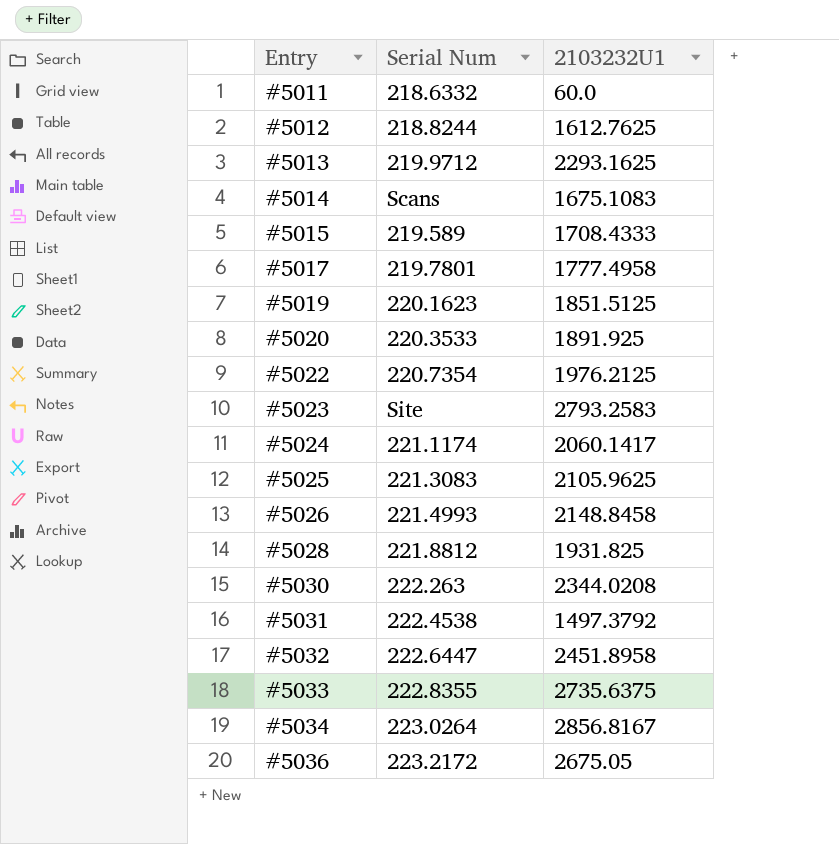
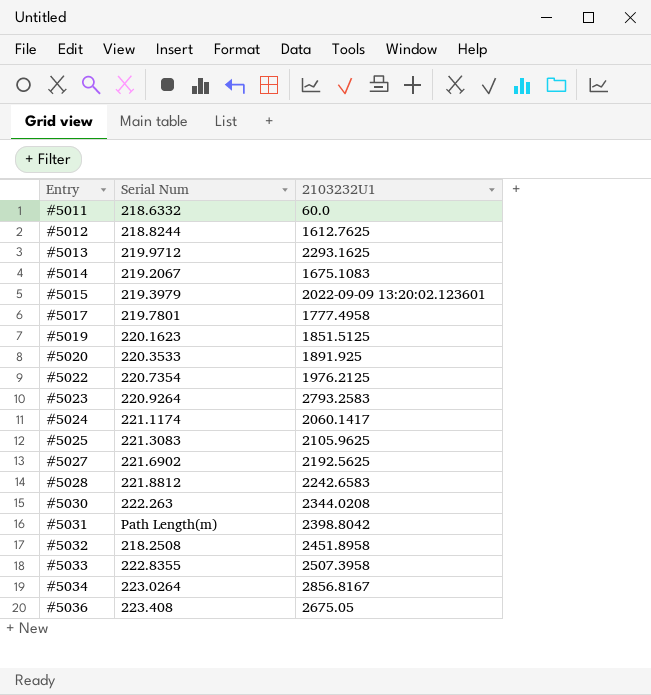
row #5026: 221.4993 | 2148.8458 -> none
#5014 | Serial Num: Scans -> 219.2067
#5015 | Serial Num: 219.589 -> 219.3979
#5015 | 2103232U1: 1708.4333 -> 2022-09-09 13:20:02.123601
#5023 | Serial Num: Site -> 220.9264
row #5027: none -> 221.6902 | 2192.5625
#5028 | 2103232U1: 1931.825 -> 2242.6583
#5031 | Serial Num: 222.4538 -> Path Length(m)
#5031 | 2103232U1: 1497.3792 -> 2398.8042
#5032 | Serial Num: 222.6447 -> 218.2508
#5033 | 2103232U1: 2735.6375 -> 2507.3958
#5036 | Serial Num: 223.2172 -> 223.408

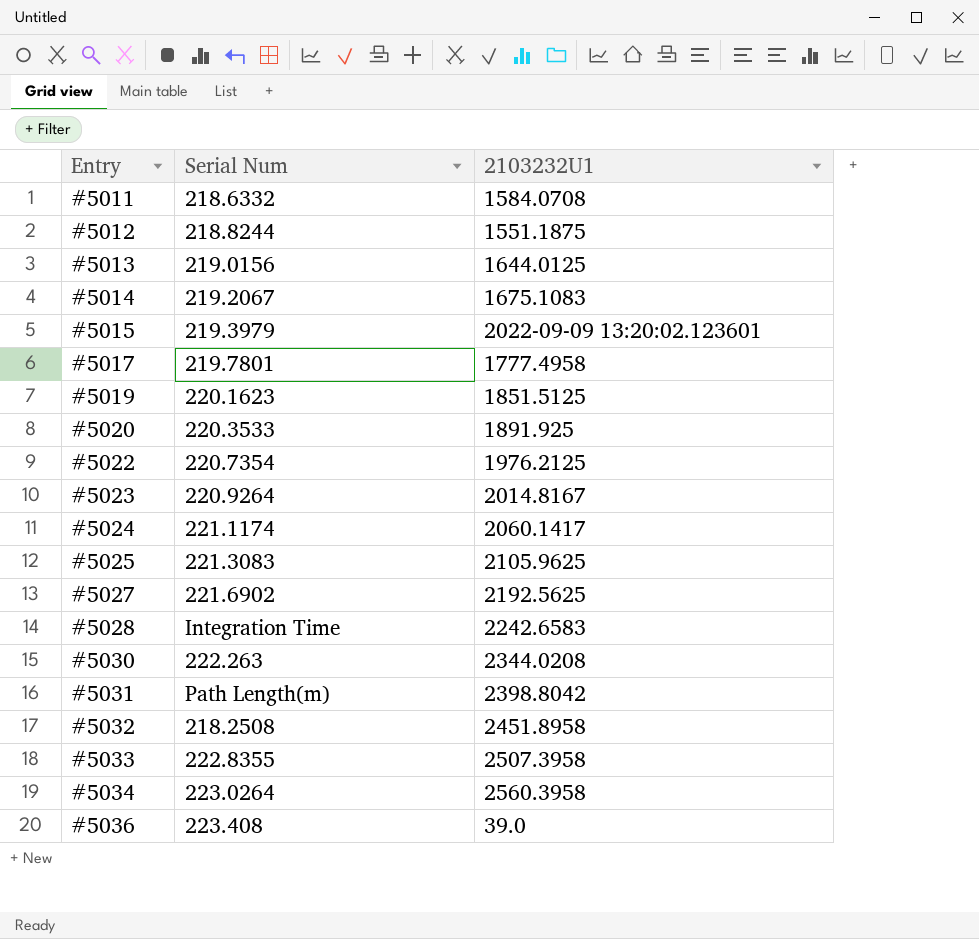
#5011 | 2103232U1: 60.0 -> 1584.0708
#5012 | 2103232U1: 1612.7625 -> 1551.1875
#5013 | Serial Num: 219.9712 -> 219.0156
#5013 | 2103232U1: 2293.1625 -> 1644.0125
#5023 | 2103232U1: 2793.2583 -> 2014.8167
#5028 | Serial Num: 221.8812 -> Integration Time
#5034 | 2103232U1: 2856.8167 -> 2560.3958
#5036 | 2103232U1: 2675.05 -> 39.0

